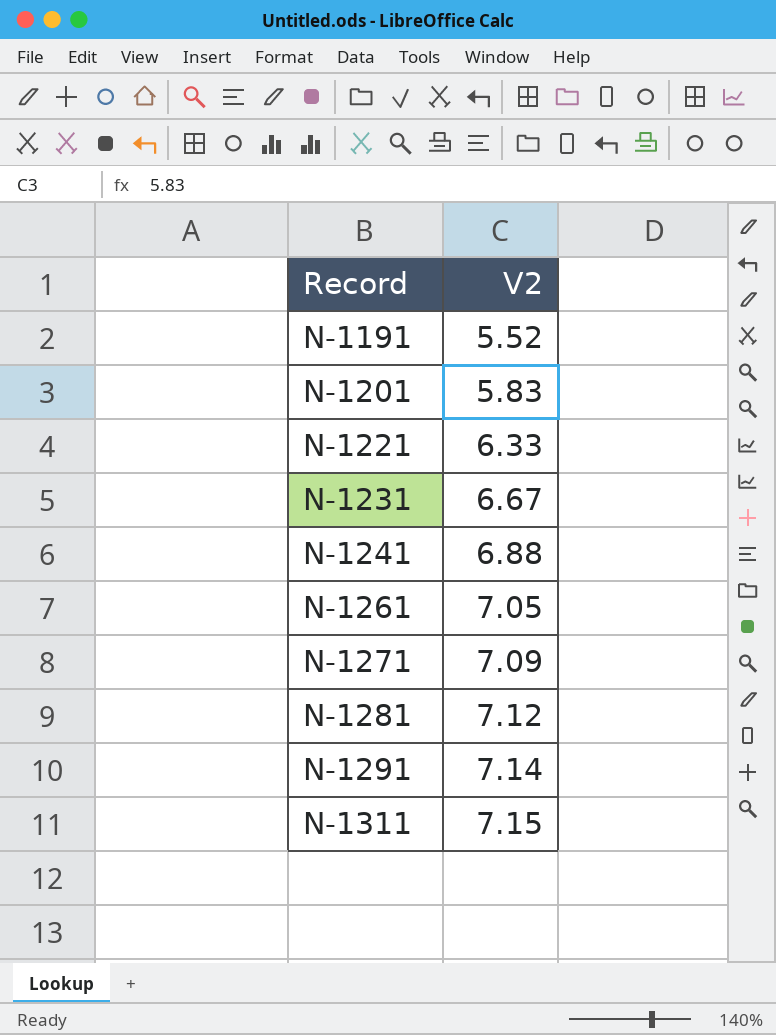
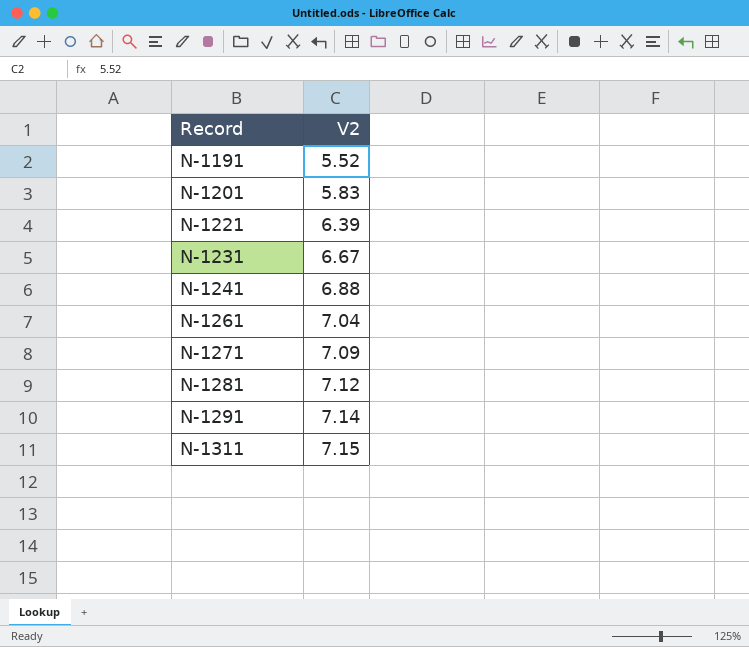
N-1221 | V2: 6.33 -> 6.39
N-1261 | V2: 7.05 -> 7.04

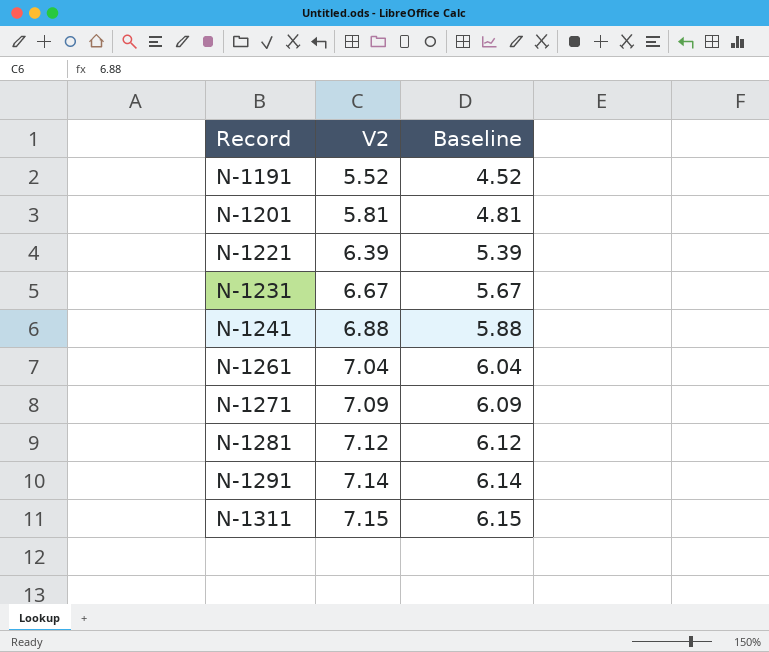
column Baseline | formula: none -> [V2] - 1
N-1201 | V2: 5.83 -> 5.81

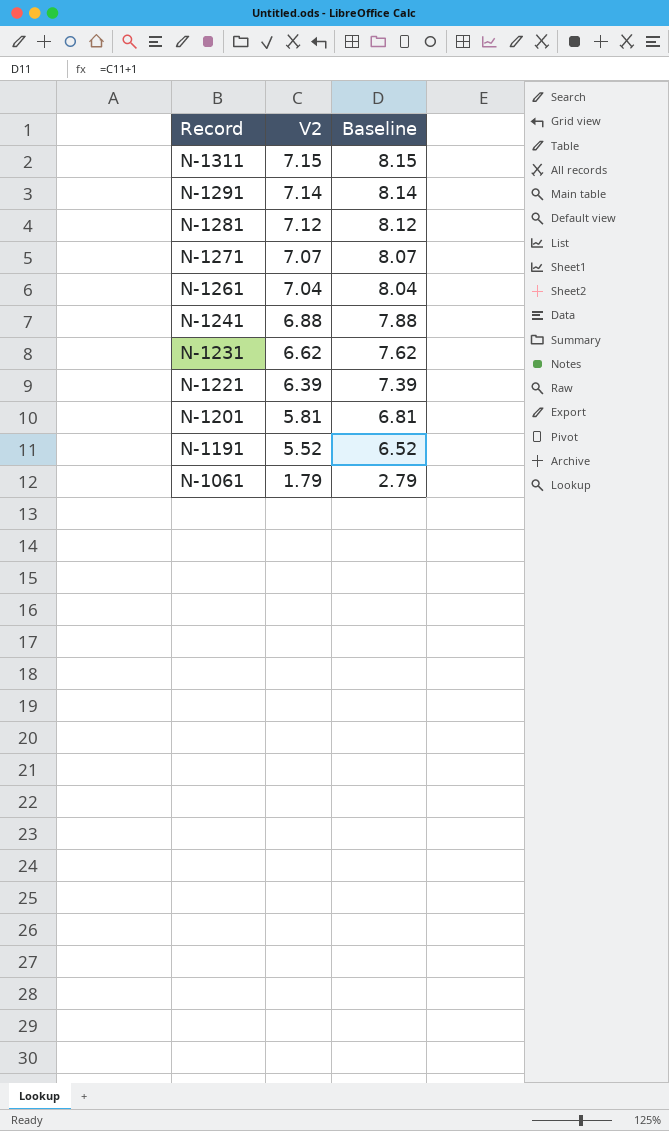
row order: Record ascending -> Record descending
column Baseline | formula: [V2] - 1 -> [V2] + 1
N-1271 | V2: 7.09 -> 7.07
N-1231 | V2: 6.67 -> 6.62
row N-1061: none -> 1.79 | 2.79

